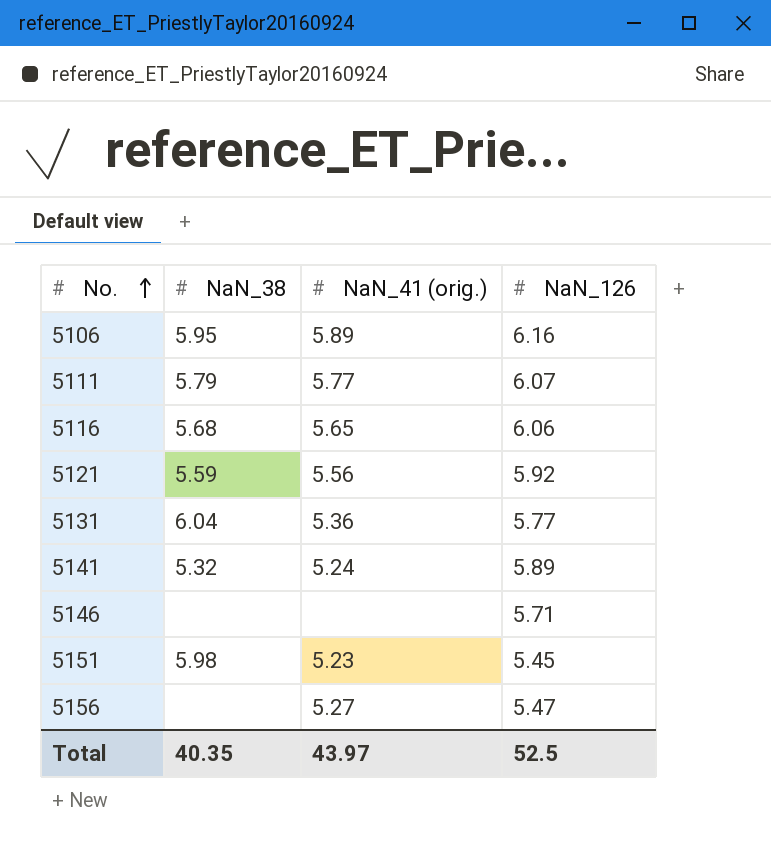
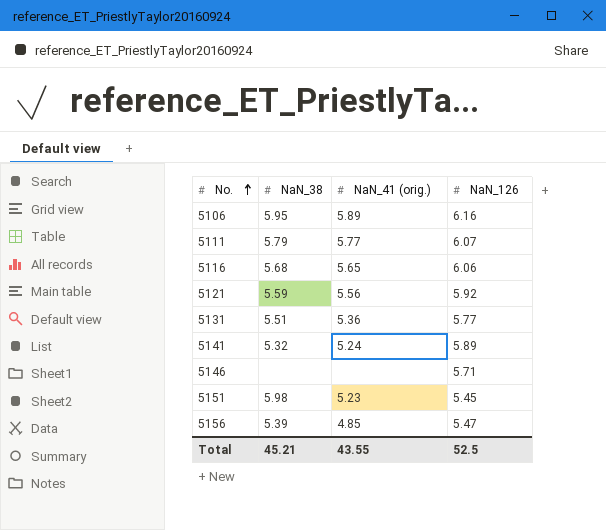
5131 | NaN_38: 6.04 -> 5.51
5156 | NaN_38: none -> 5.39
5156 | NaN_41 (orig.): 5.27 -> 4.85
Total | NaN_38: 40.35 -> 45.21
Total | NaN_41 (orig.): 43.97 -> 43.55

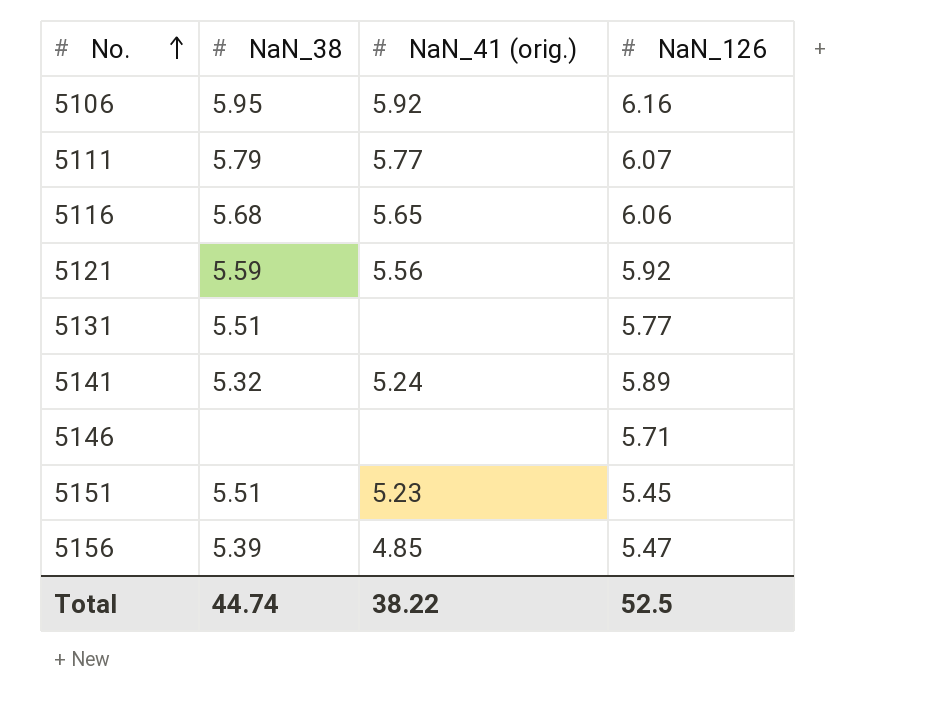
5106 | NaN_41 (orig.): 5.89 -> 5.92
5131 | NaN_41 (orig.): 5.36 -> none
5151 | NaN_38: 5.98 -> 5.51
Total | NaN_38: 45.21 -> 44.74
Total | NaN_41 (orig.): 43.55 -> 38.22

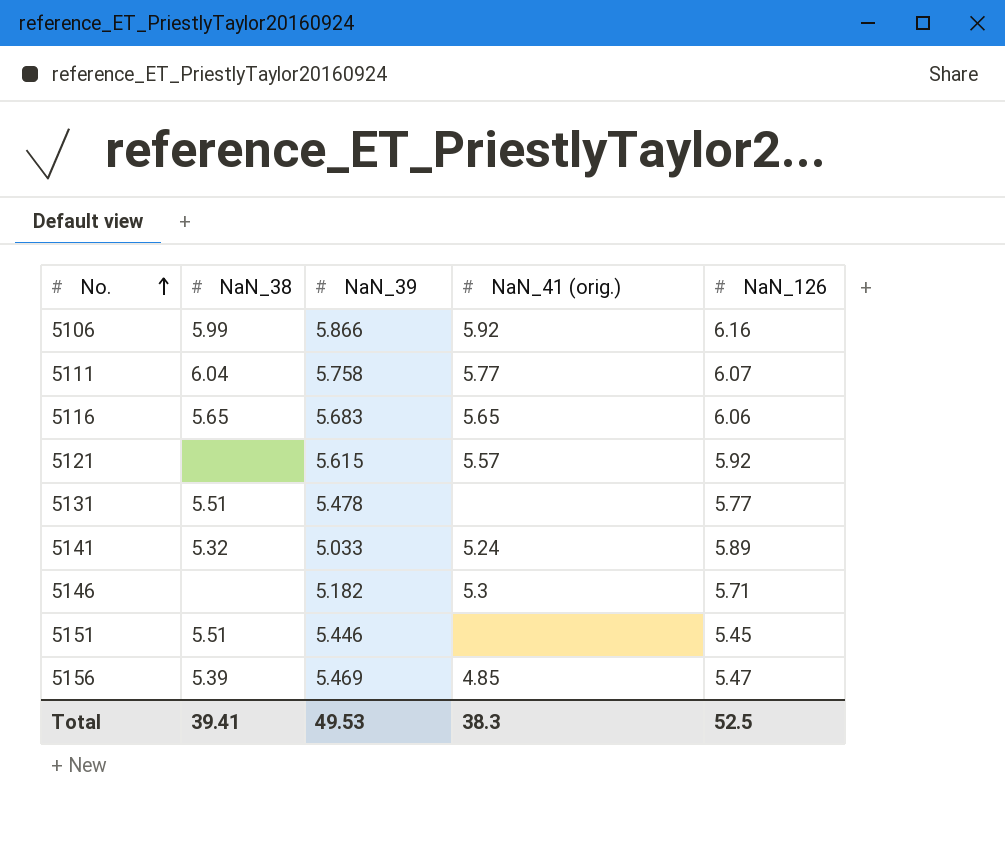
column NaN_39 | position: none -> 3
5106 | NaN_38: 5.95 -> 5.99
5111 | NaN_38: 5.79 -> 6.04
5116 | NaN_38: 5.68 -> 5.65
5121 | NaN_38: 5.59 -> none
5121 | NaN_41 (orig.): 5.56 -> 5.57
5146 | NaN_41 (orig.): none -> 5.3
5151 | NaN_41 (orig.): 5.23 -> none
Total | NaN_38: 44.74 -> 39.41
Total | NaN_41 (orig.): 38.22 -> 38.3

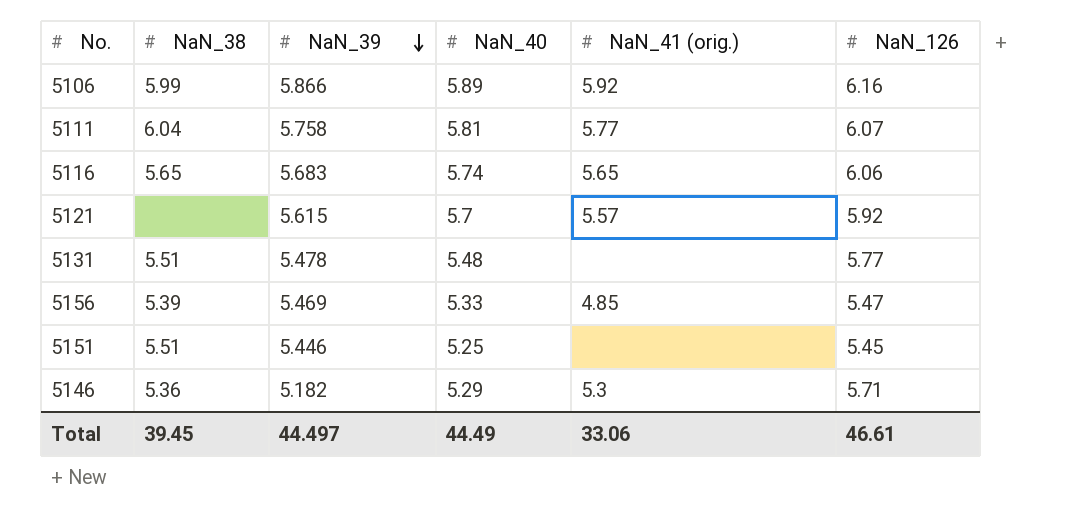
row order: No. ascending -> NaN_39 descending
column NaN_40 | position: none -> 4
row 5141: 5.32 | 5.033 | 5.24 | 5.89 -> none
5146 | NaN_38: none -> 5.36
Total | NaN_38: 39.41 -> 39.45
Total | NaN_39: 49.53 -> 44.497
Total | NaN_41 (orig.): 38.3 -> 33.06
Total | NaN_126: 52.5 -> 46.61

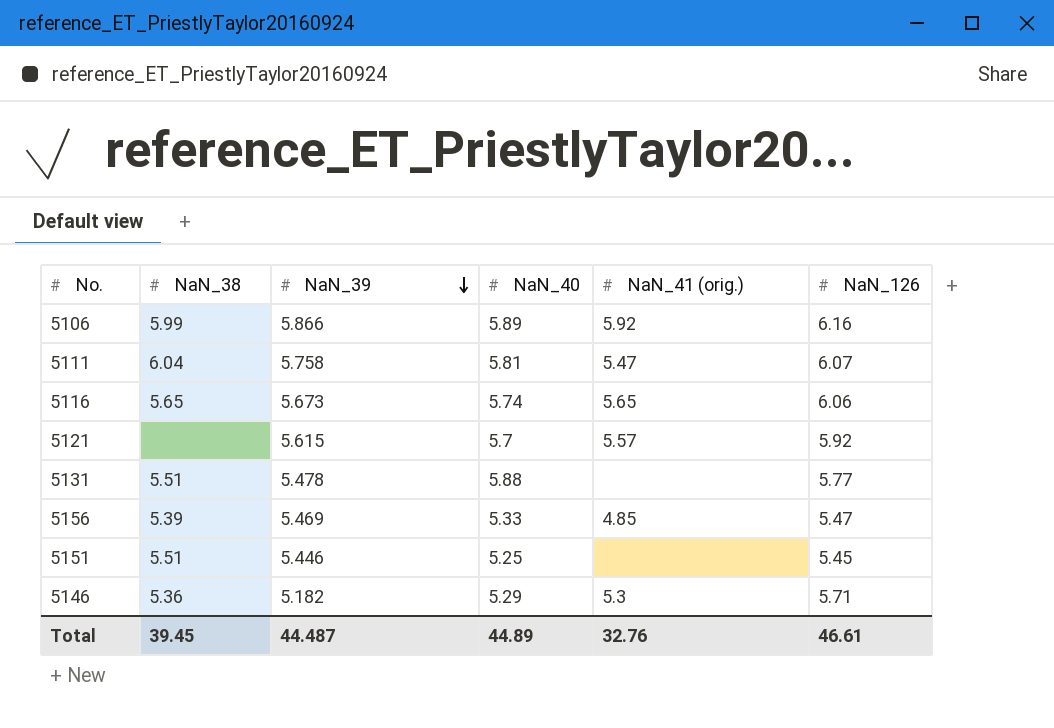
5111 | NaN_41 (orig.): 5.77 -> 5.47
5116 | NaN_39: 5.683 -> 5.673
5131 | NaN_40: 5.48 -> 5.88
Total | NaN_39: 44.497 -> 44.487
Total | NaN_40: 44.49 -> 44.89
Total | NaN_41 (orig.): 33.06 -> 32.76

